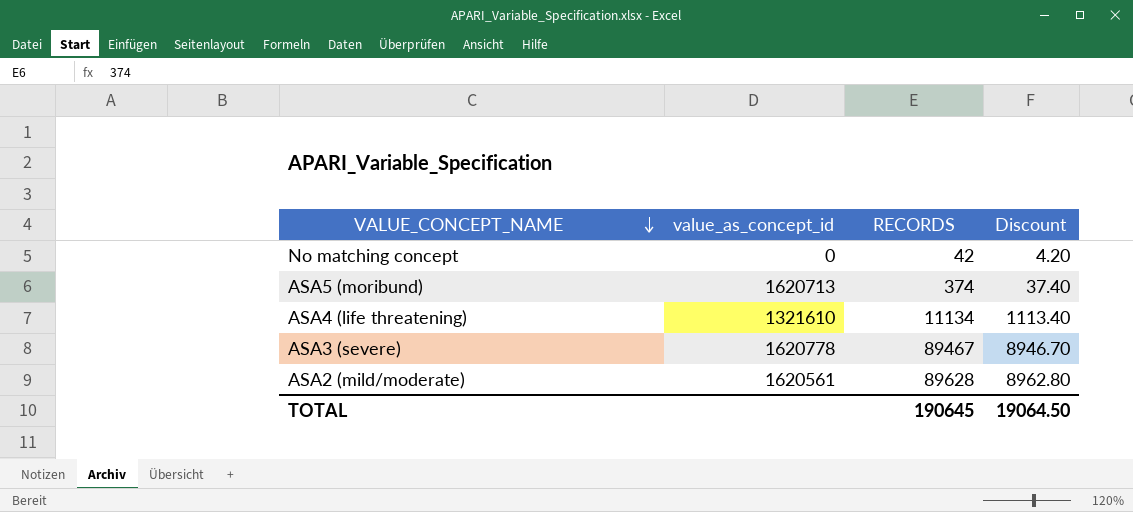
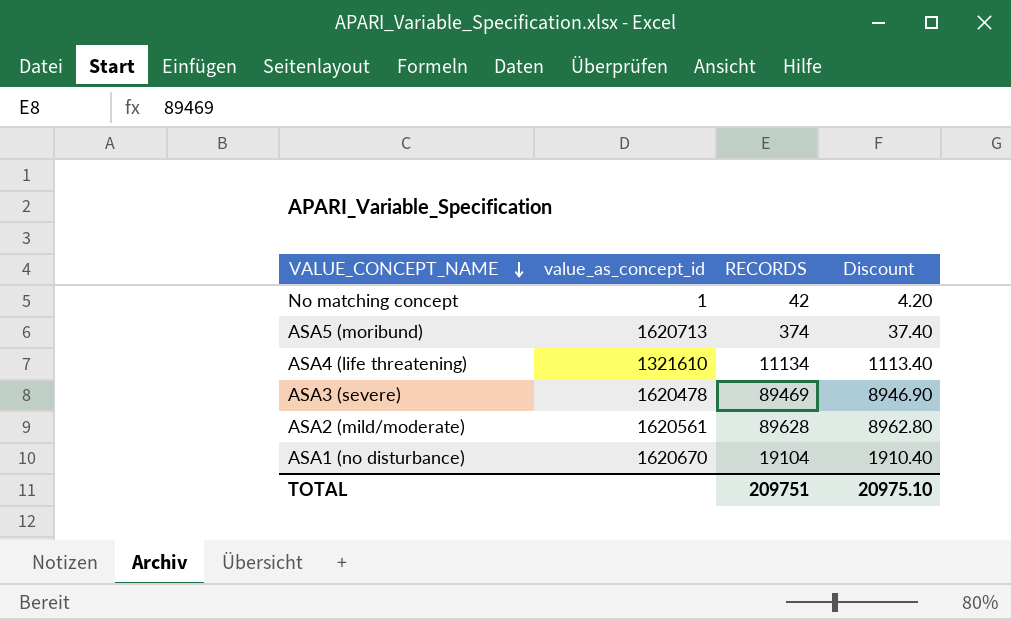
No matching concept | value_as_concept_id: 0 -> 1
ASA3 (severe) | value_as_concept_id: 1620778 -> 1620478
ASA3 (severe) | RECORDS: 89467 -> 89469
ASA3 (severe) | Discount: 8946.70 -> 8946.90
row ASA1 (no disturbance): none -> 1620670 | 19104 | 1910.40
TOTAL | RECORDS: 190645 -> 209751
TOTAL | Discount: 19064.50 -> 20975.10

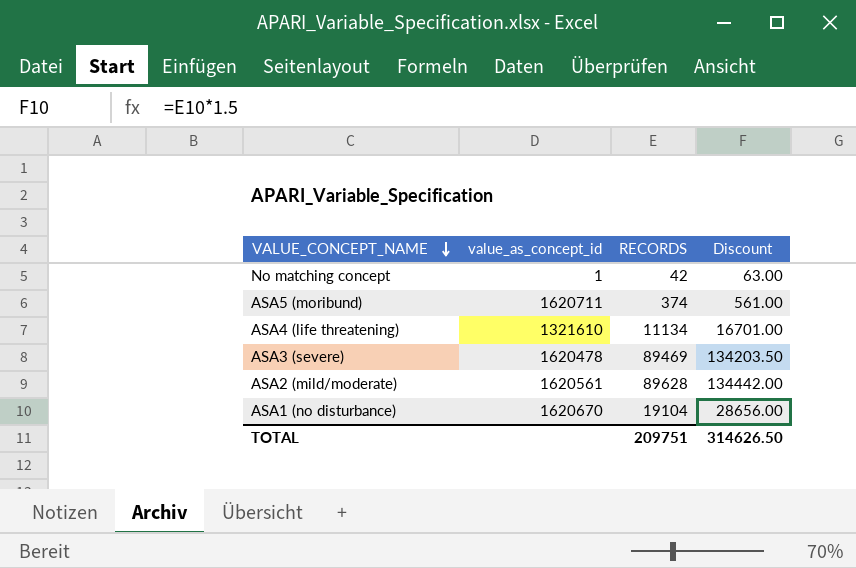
column Discount | formula: [RECORDS] * 0.1 -> [RECORDS] * 1.5
ASA5 (moribund) | value_as_concept_id: 1620713 -> 1620711
TOTAL | Discount: 20975.10 -> 314626.50

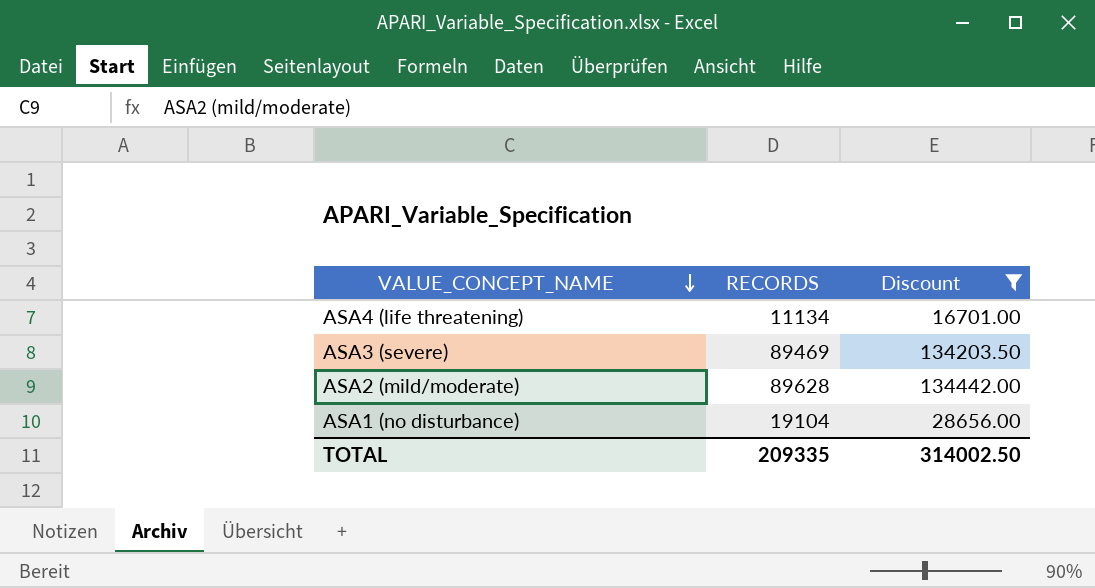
filter: none -> Discount >= 16701.00
column value_as_concept_id | position: 2 -> none
TOTAL | RECORDS: 209751 -> 209335
TOTAL | Discount: 314626.50 -> 314002.50

